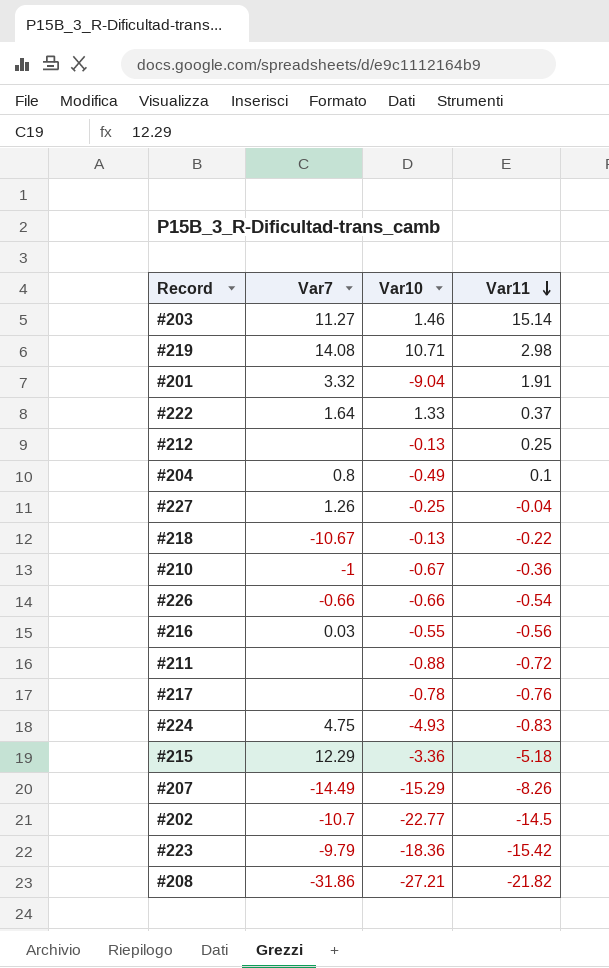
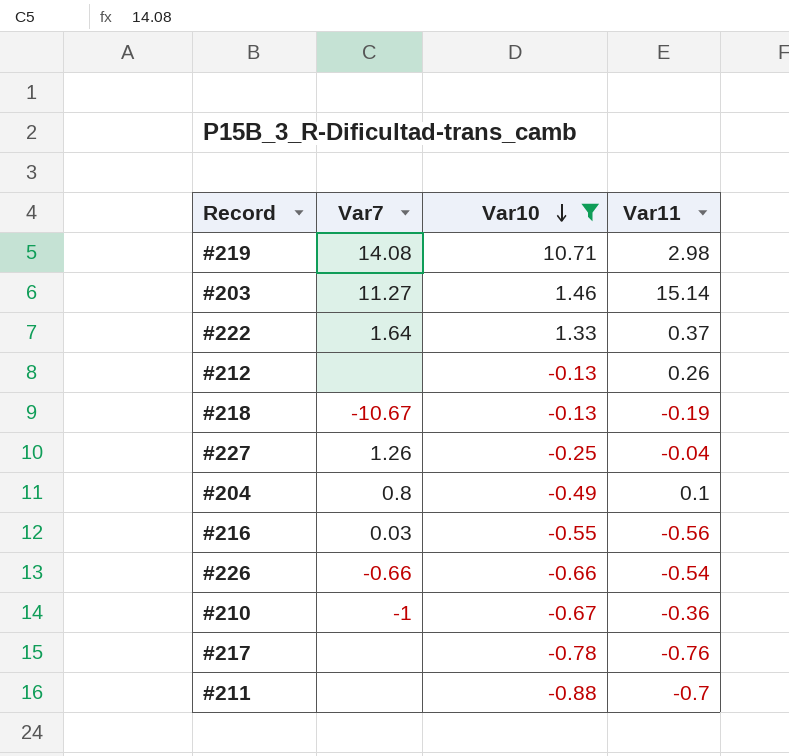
filter: none -> Var10 >= -0.88
row order: Var11 descending -> Var10 descending
#212 | Var11: 0.25 -> 0.26
#218 | Var11: -0.22 -> -0.19
#211 | Var11: -0.72 -> -0.7

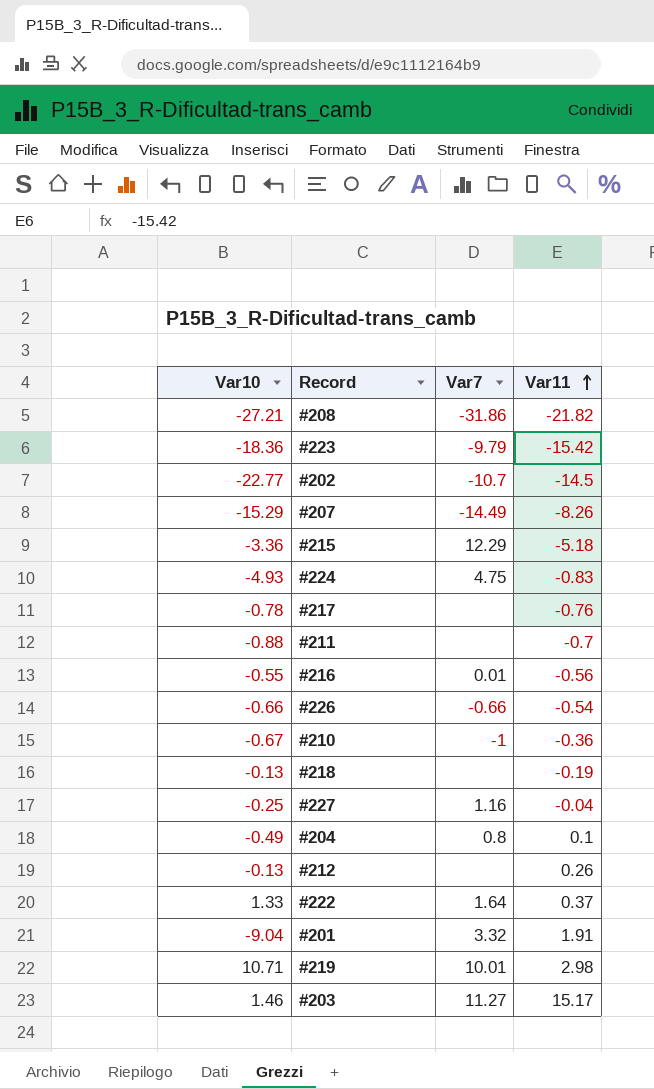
filter: Var10 >= -0.88 -> none
row order: Var10 descending -> Var11 ascending
column Var10 | position: 3 -> 1
#216 | Var7: 0.03 -> 0.01
#218 | Var7: -10.67 -> none
#227 | Var7: 1.26 -> 1.16
#219 | Var7: 14.08 -> 10.01
#203 | Var11: 15.14 -> 15.17

